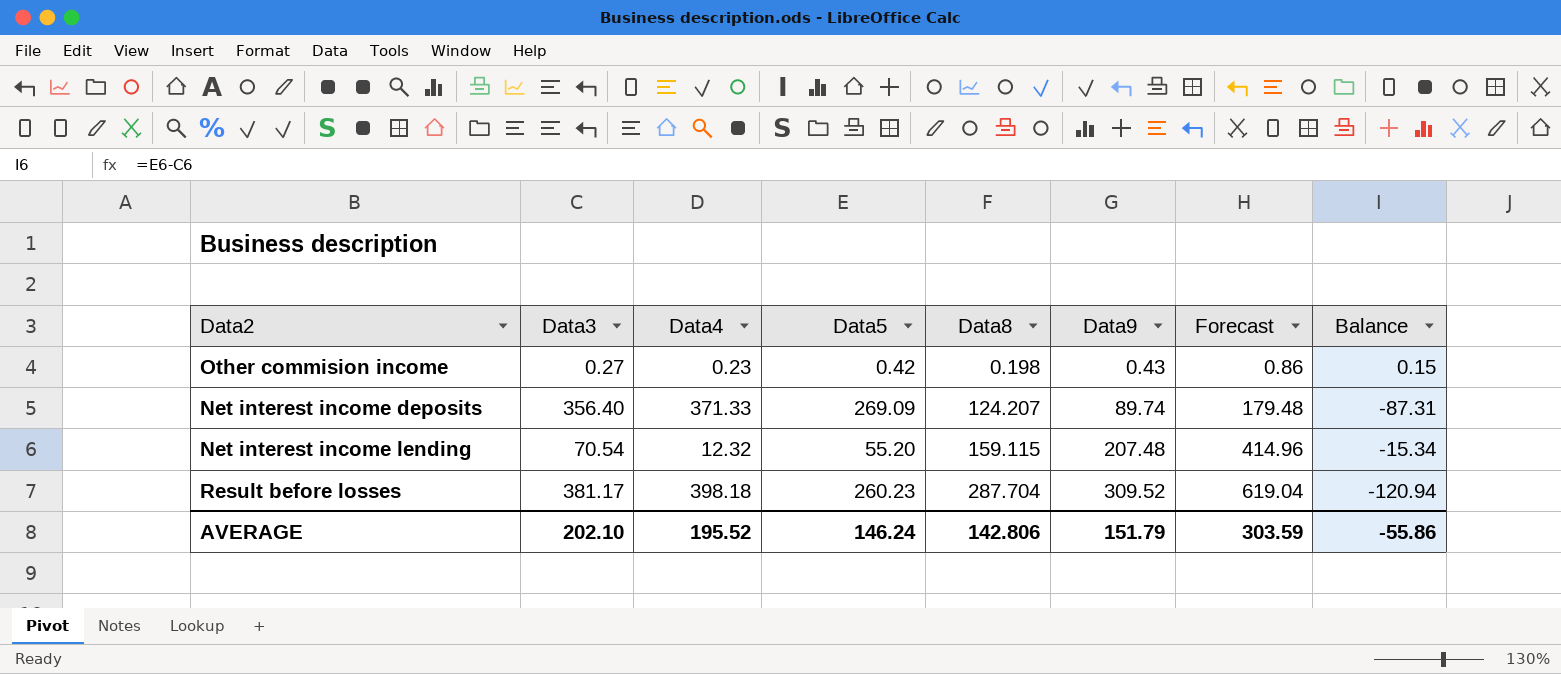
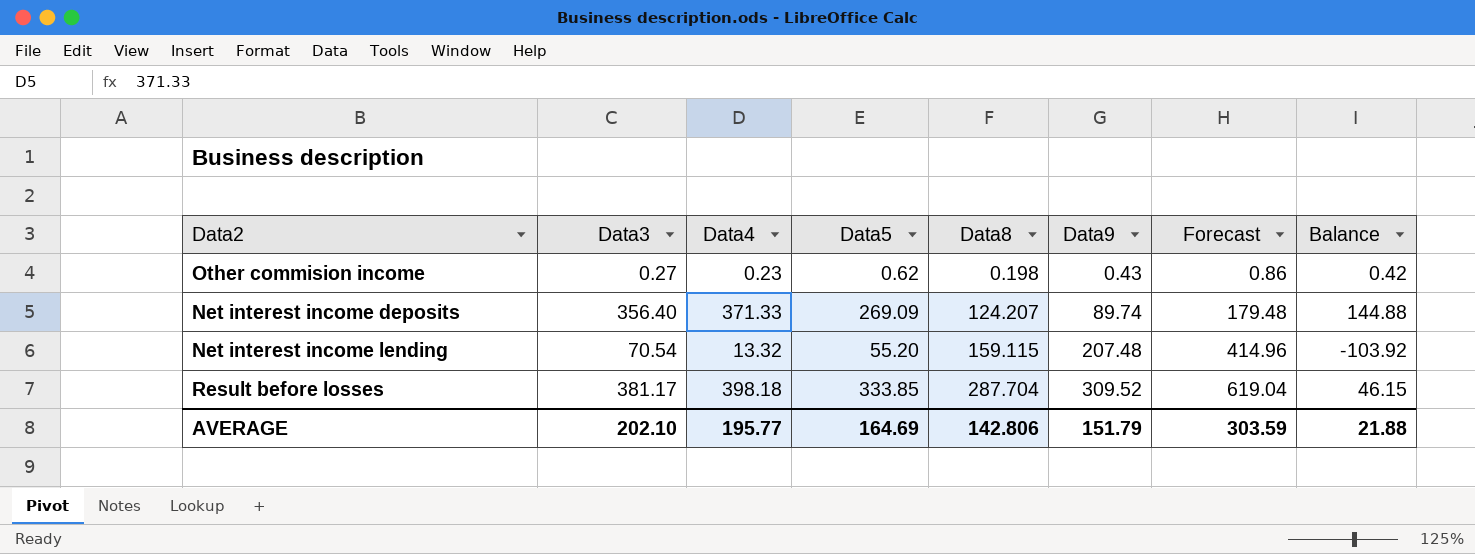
column Balance | formula: [Data5] - [Data3] -> [Data5] - [Data8]
Other commision income | Data5: 0.42 -> 0.62
Net interest income lending | Data4: 12.32 -> 13.32
Result before losses | Data5: 260.23 -> 333.85
AVERAGE | Data4: 195.52 -> 195.77
AVERAGE | Data5: 146.24 -> 164.69
AVERAGE | Balance: -55.86 -> 21.88

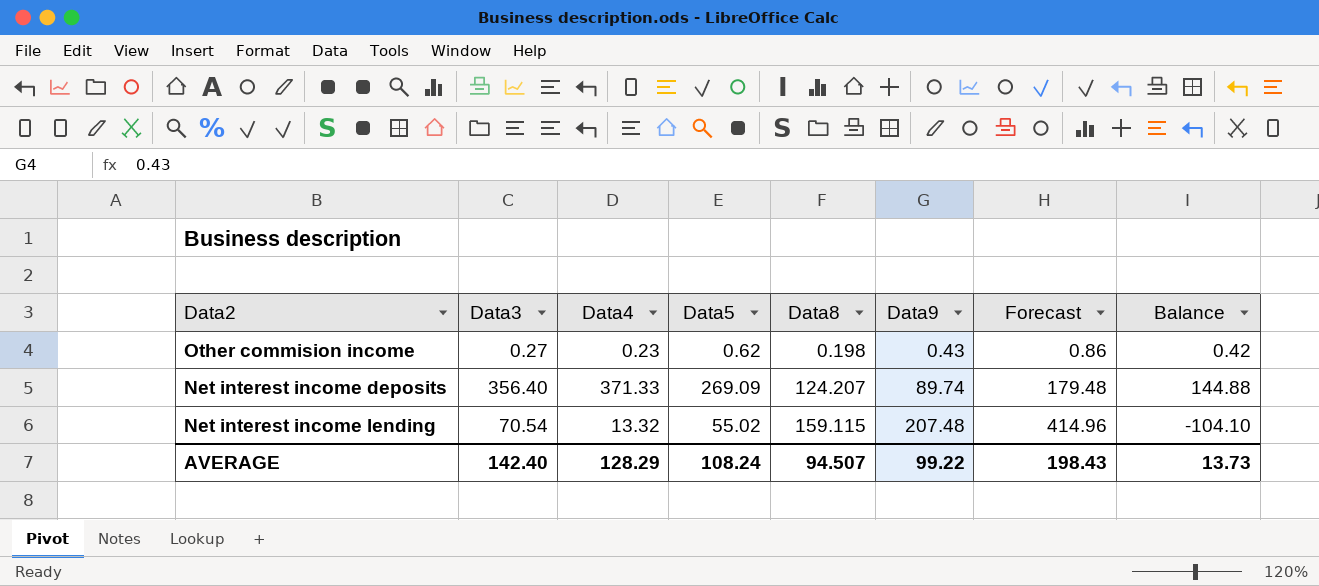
row Result before losses: 381.17 | 398.18 | 333.85 | 287.704 | 309.52 | 619.04 | 46.15 -> none
Net interest income lending | Data5: 55.20 -> 55.02
Net interest income lending | Balance: -103.92 -> -104.10
AVERAGE | Data3: 202.10 -> 142.40
AVERAGE | Data4: 195.77 -> 128.29
AVERAGE | Data5: 164.69 -> 108.24
AVERAGE | Data8: 142.806 -> 94.507
AVERAGE | Data9: 151.79 -> 99.22
AVERAGE | Forecast: 303.59 -> 198.43
AVERAGE | Balance: 21.88 -> 13.73

